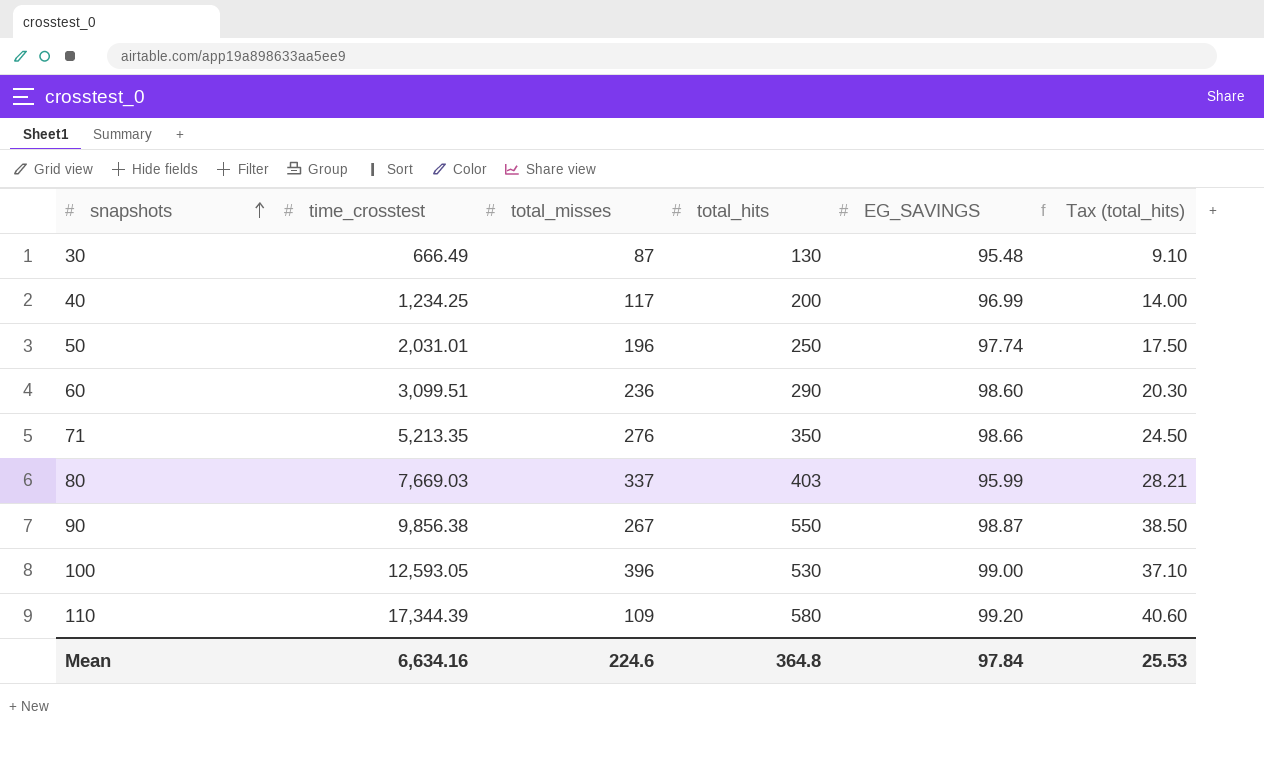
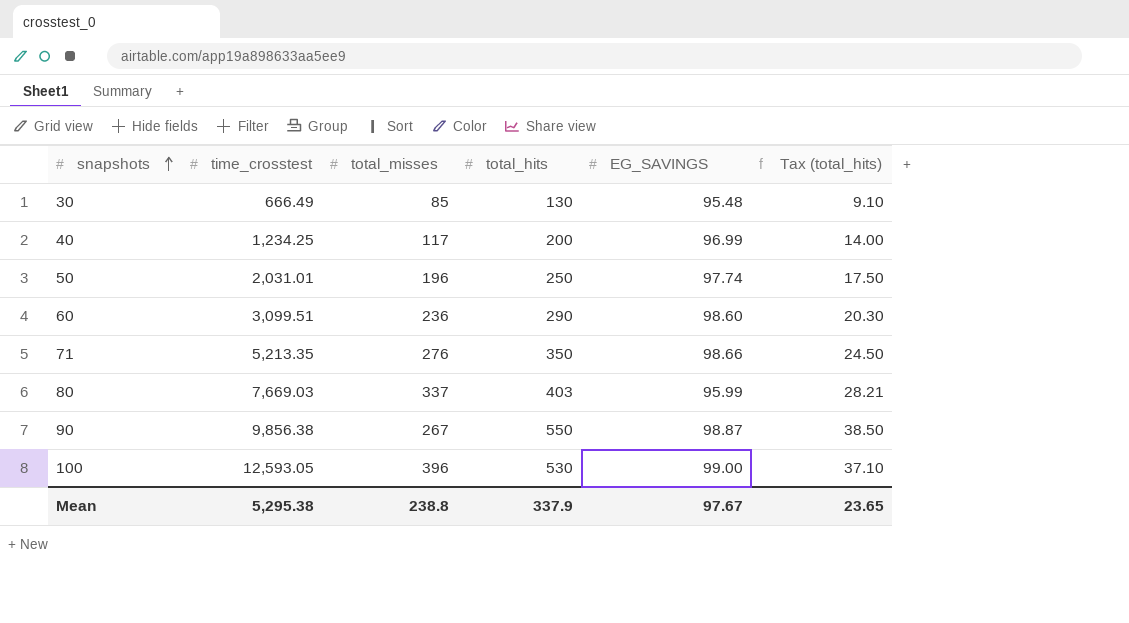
row 110: 17,344.39 | 109 | 580 | 99.20 | 40.60 -> none
30 | total_misses: 87 -> 85
Mean | time_crosstest: 6,634.16 -> 5,295.38
Mean | total_misses: 224.6 -> 238.8
Mean | total_hits: 364.8 -> 337.9
Mean | EG_SAVINGS: 97.84 -> 97.67
Mean | Tax (total_hits): 25.53 -> 23.65

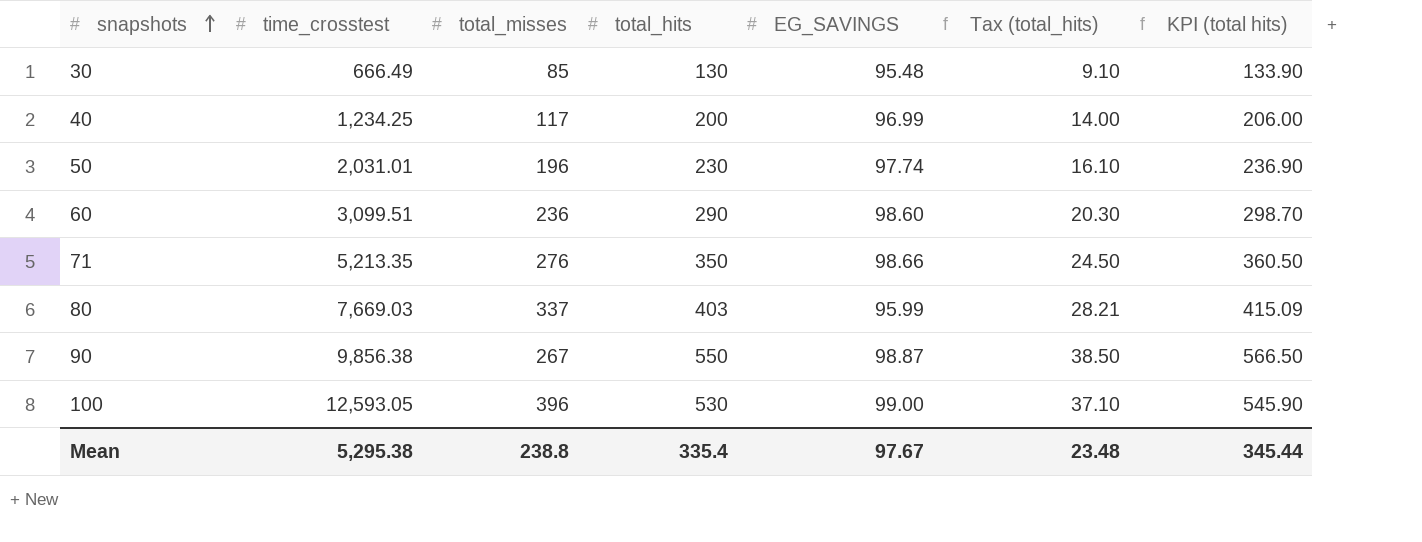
column KPI (total hits) | formula: none -> [total_hits] * 1.03
50 | total_hits: 250 -> 230
50 | Tax (total_hits): 17.50 -> 16.10
Mean | total_hits: 337.9 -> 335.4
Mean | Tax (total_hits): 23.65 -> 23.48

